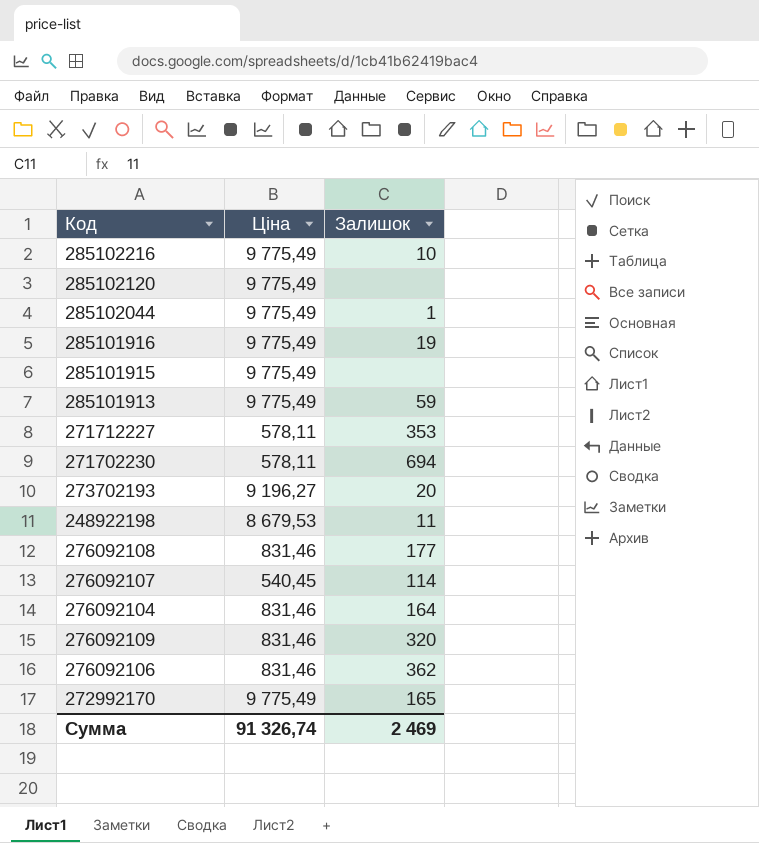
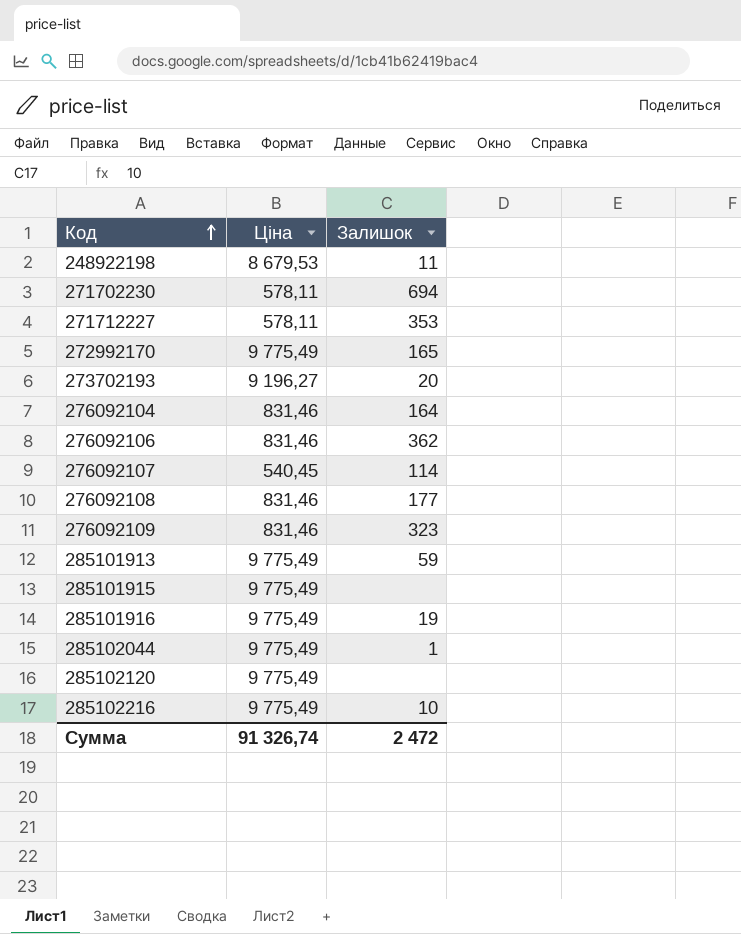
row order: none -> Код ascending
276092109 | Залишок: 320 -> 323
Сумма | Залишок: 2 469 -> 2 472

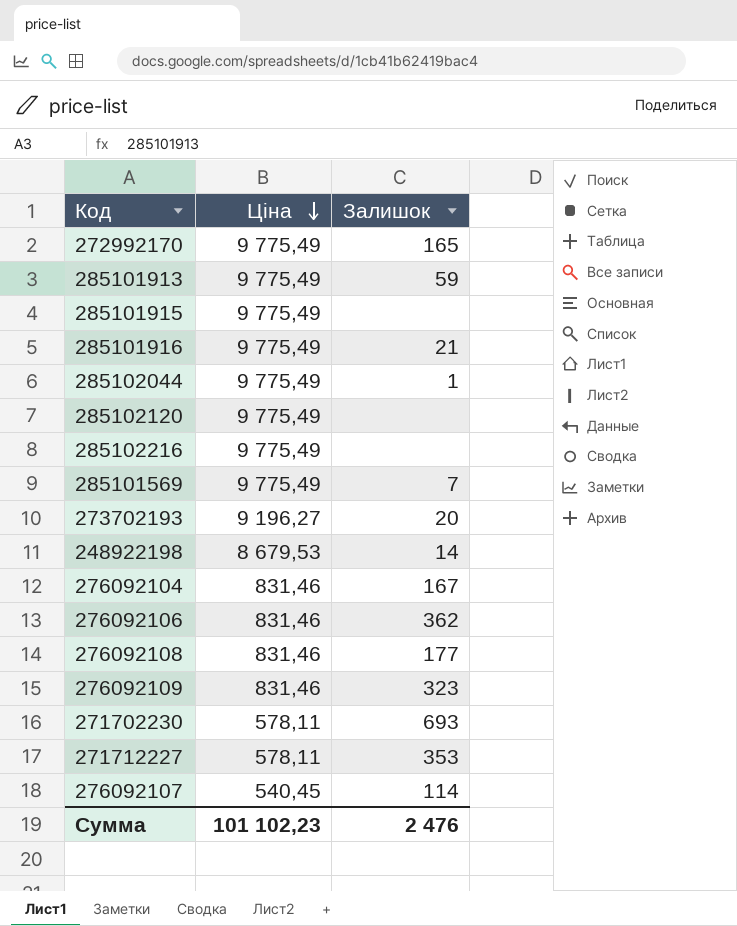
row order: Код ascending -> Ціна descending
285101916 | Залишок: 19 -> 21
285102216 | Залишок: 10 -> none
row 285101569: none -> 9 775,49 | 7
248922198 | Залишок: 11 -> 14
276092104 | Залишок: 164 -> 167
271702230 | Залишок: 694 -> 693
Сумма | Ціна: 91 326,74 -> 101 102,23
Сумма | Залишок: 2 472 -> 2 476

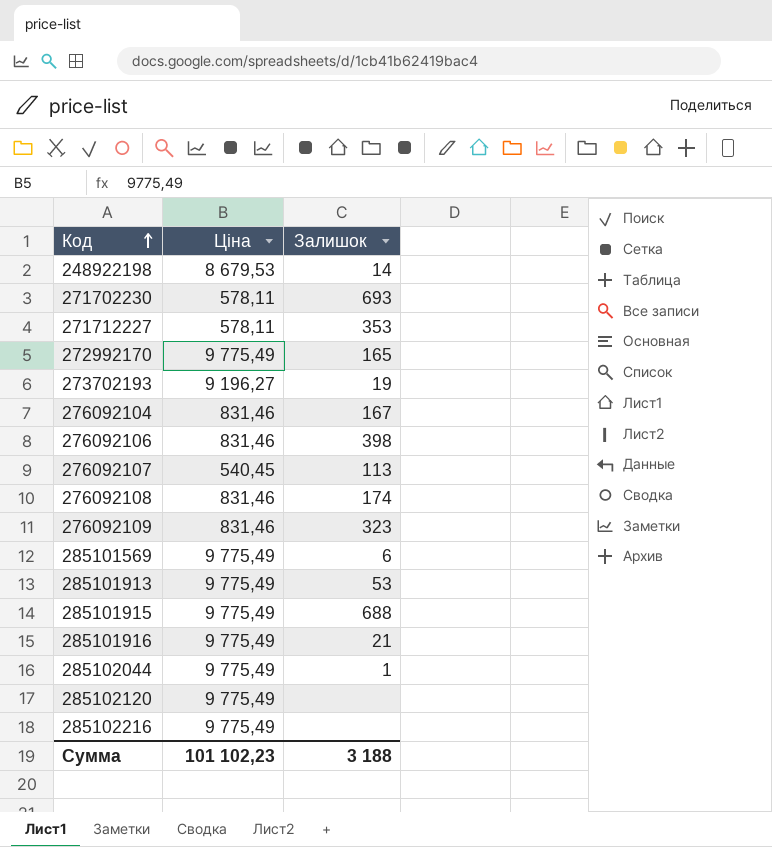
row order: Ціна descending -> Код ascending
273702193 | Залишок: 20 -> 19
276092106 | Залишок: 362 -> 398
276092107 | Залишок: 114 -> 113
276092108 | Залишок: 177 -> 174
285101569 | Залишок: 7 -> 6
285101913 | Залишок: 59 -> 53
285101915 | Залишок: none -> 688
Сумма | Залишок: 2 476 -> 3 188

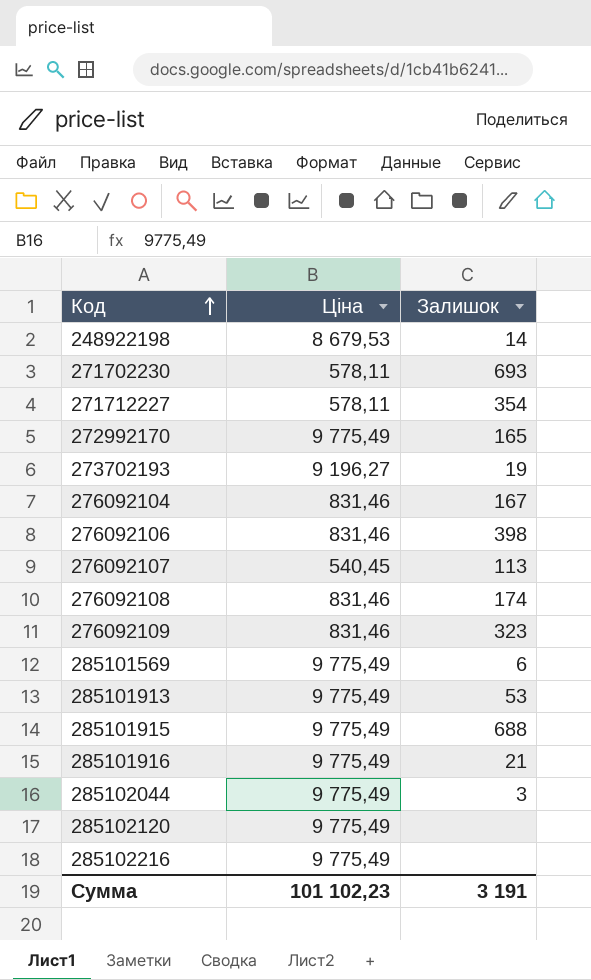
271712227 | Залишок: 353 -> 354
285102044 | Залишок: 1 -> 3
Сумма | Залишок: 3 188 -> 3 191

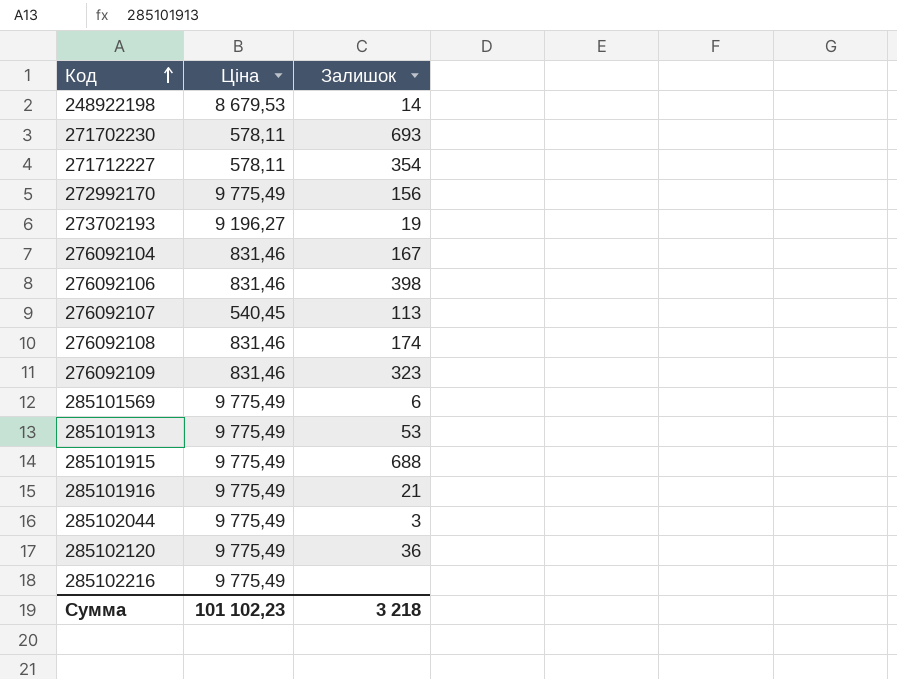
272992170 | Залишок: 165 -> 156
285102120 | Залишок: none -> 36
Сумма | Залишок: 3 191 -> 3 218

